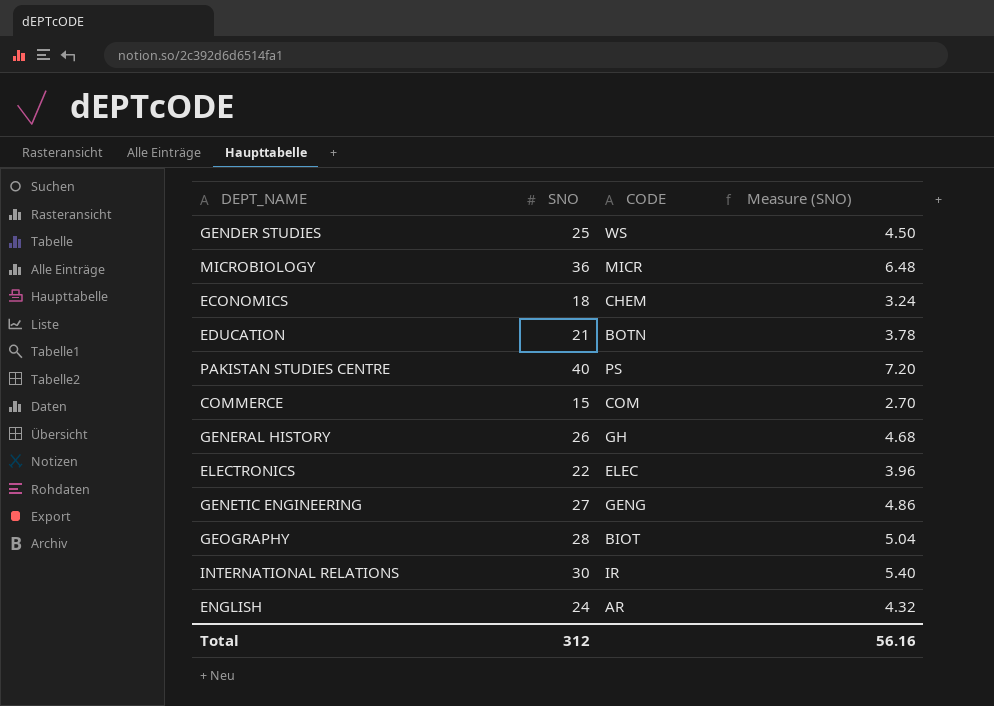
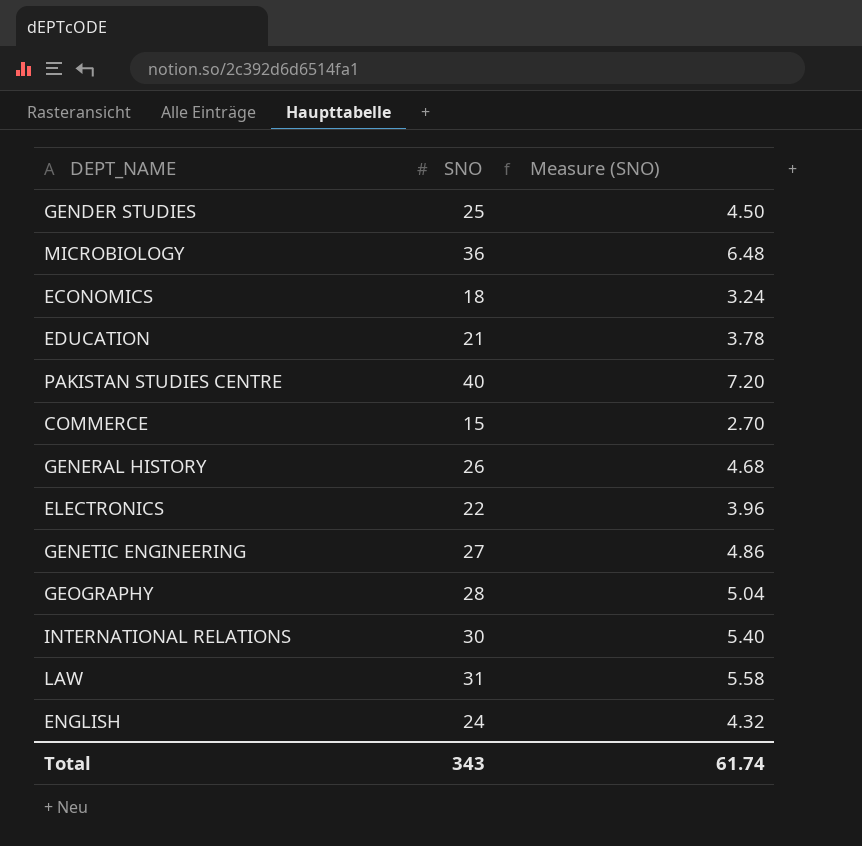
column CODE | position: 3 -> none
row LAW: none -> 31 | 5.58
Total | SNO: 312 -> 343
Total | Measure (SNO): 56.16 -> 61.74

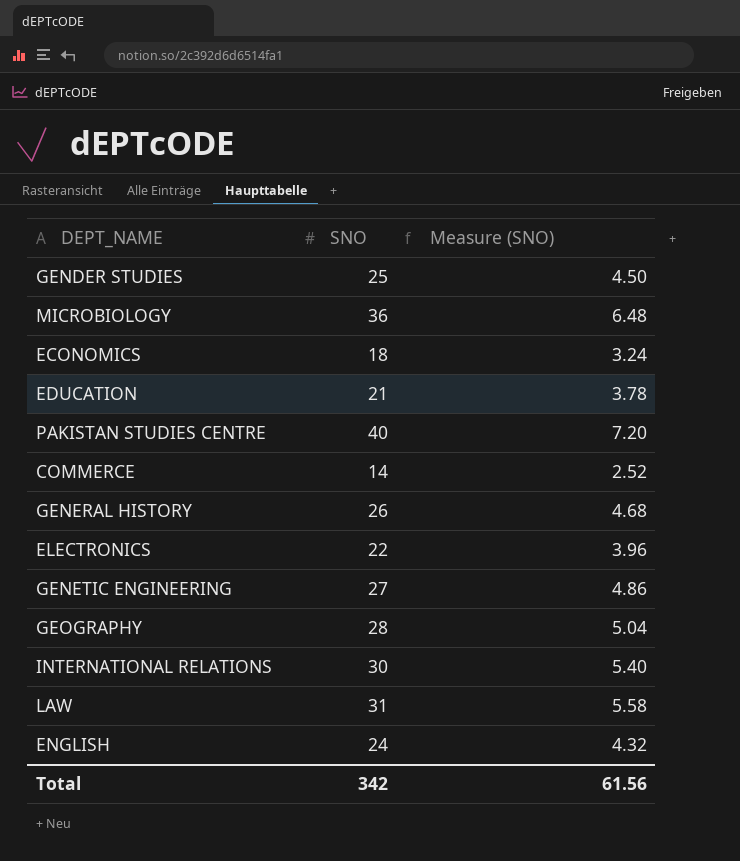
COMMERCE | SNO: 15 -> 14
COMMERCE | Measure (SNO): 2.70 -> 2.52
Total | SNO: 343 -> 342
Total | Measure (SNO): 61.74 -> 61.56

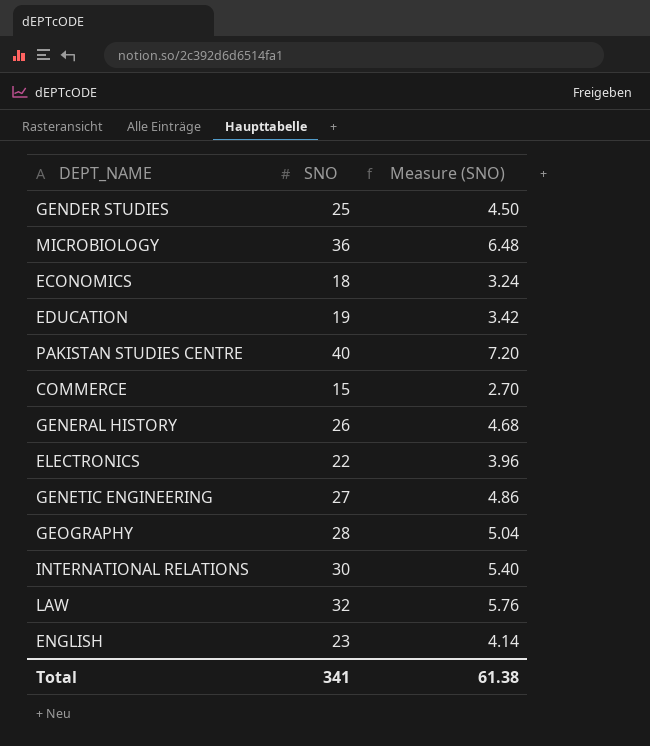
EDUCATION | SNO: 21 -> 19
EDUCATION | Measure (SNO): 3.78 -> 3.42
COMMERCE | SNO: 14 -> 15
COMMERCE | Measure (SNO): 2.52 -> 2.70
LAW | SNO: 31 -> 32
LAW | Measure (SNO): 5.58 -> 5.76
ENGLISH | SNO: 24 -> 23
ENGLISH | Measure (SNO): 4.32 -> 4.14
Total | SNO: 342 -> 341
Total | Measure (SNO): 61.56 -> 61.38

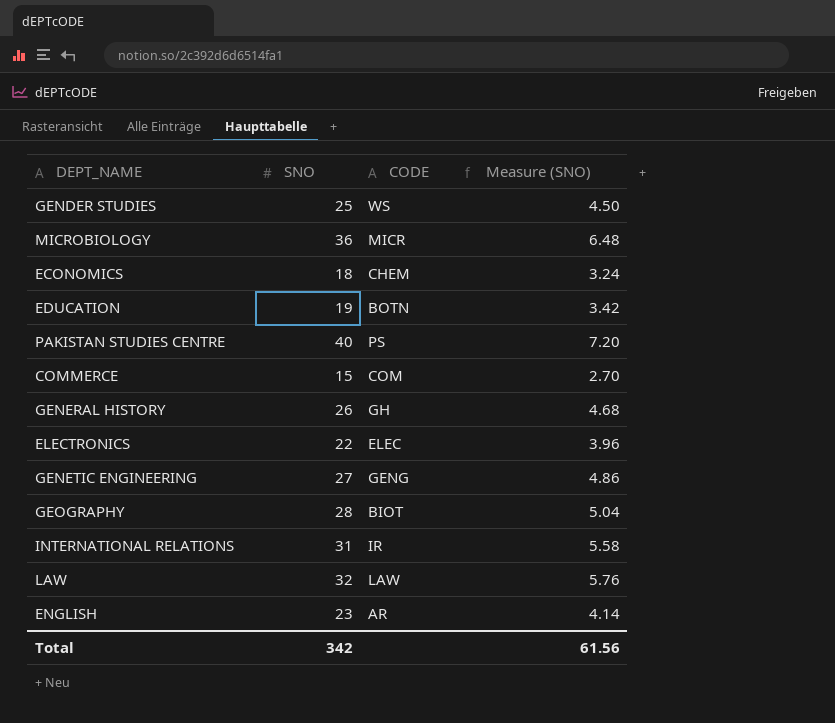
column CODE | position: none -> 3
INTERNATIONAL RELATIONS | SNO: 30 -> 31
INTERNATIONAL RELATIONS | Measure (SNO): 5.40 -> 5.58
Total | SNO: 341 -> 342
Total | Measure (SNO): 61.38 -> 61.56

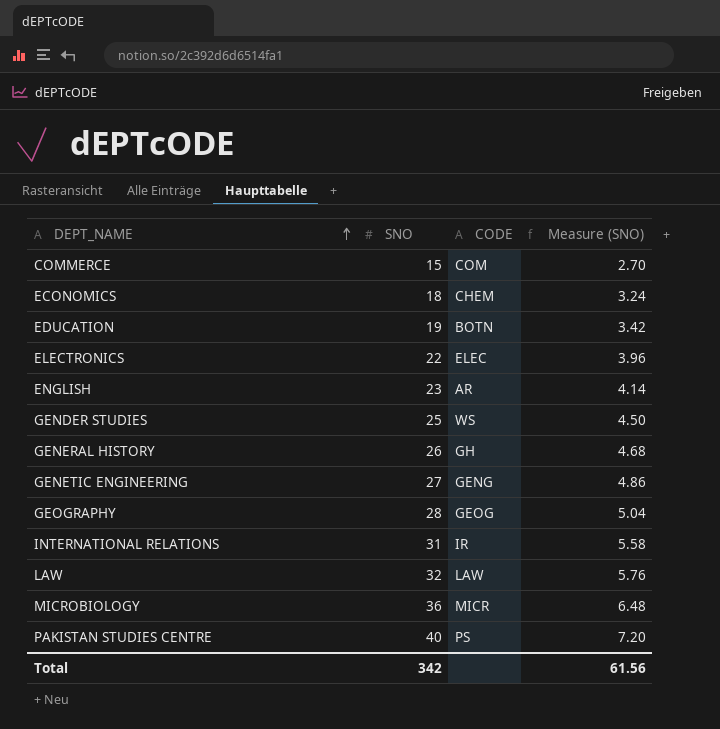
row order: none -> DEPT_NAME ascending
GEOGRAPHY | CODE: BIOT -> GEOG

